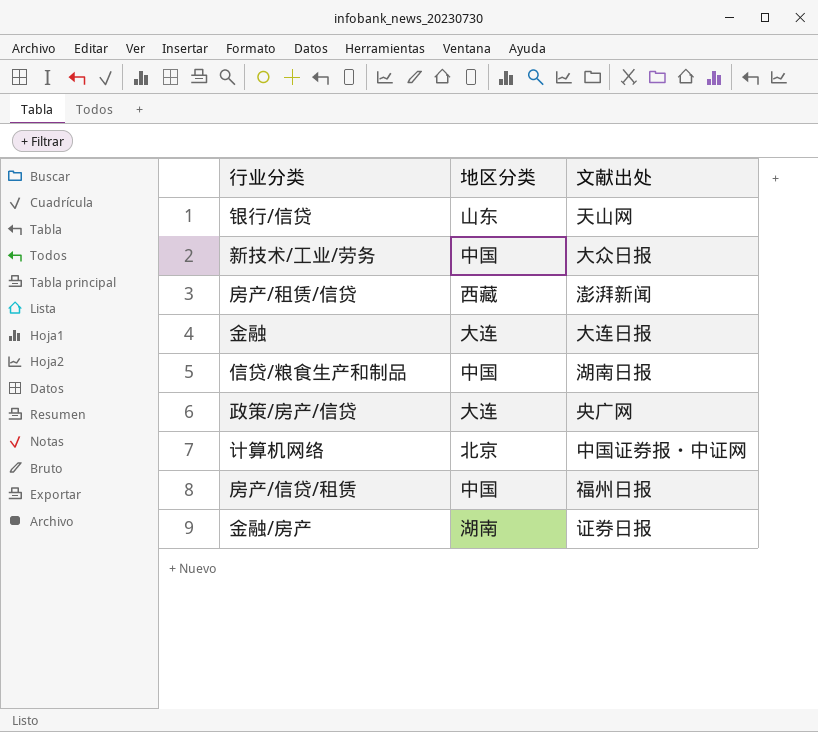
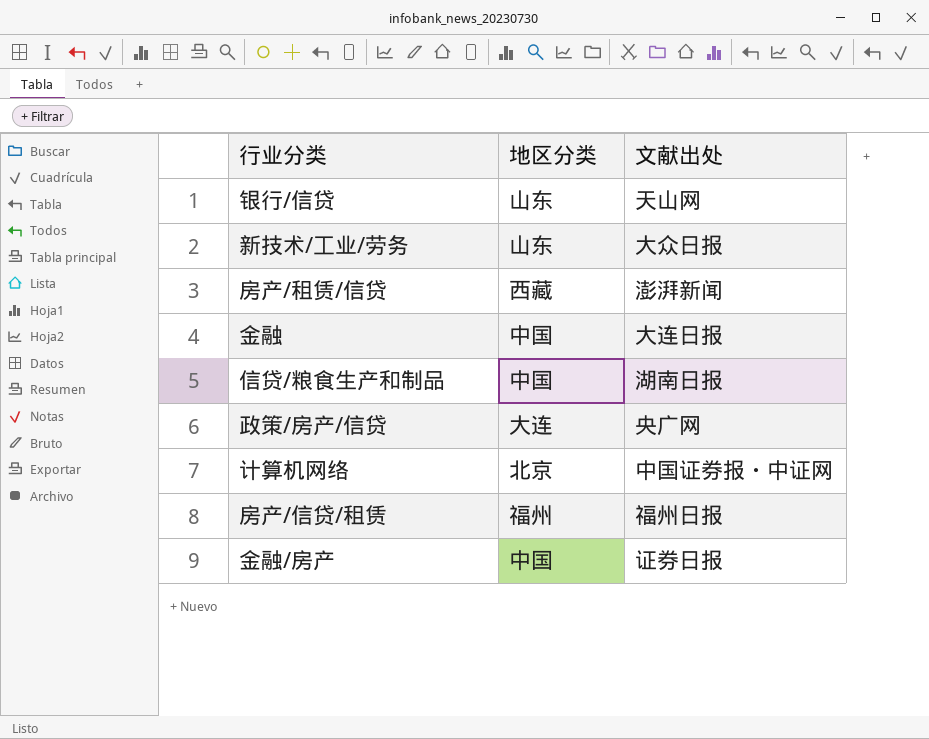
新技术/工业/劳务 | 地区分类: 中国 -> 山东
金融 | 地区分类: 大连 -> 中国
房产/信贷/租赁 | 地区分类: 中国 -> 福州
金融/房产 | 地区分类: 湖南 -> 中国

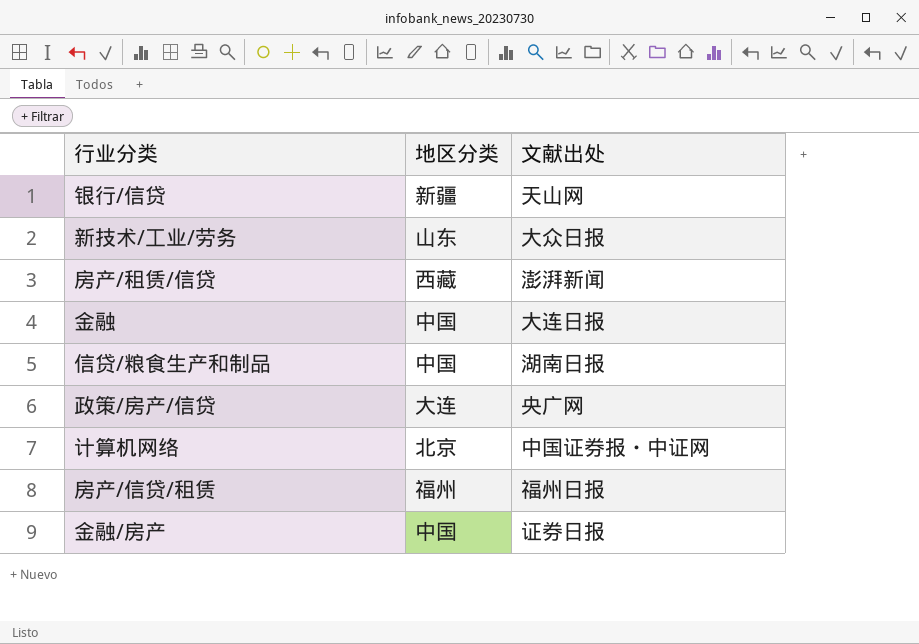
银行/信贷 | 地区分类: 山东 -> 新疆

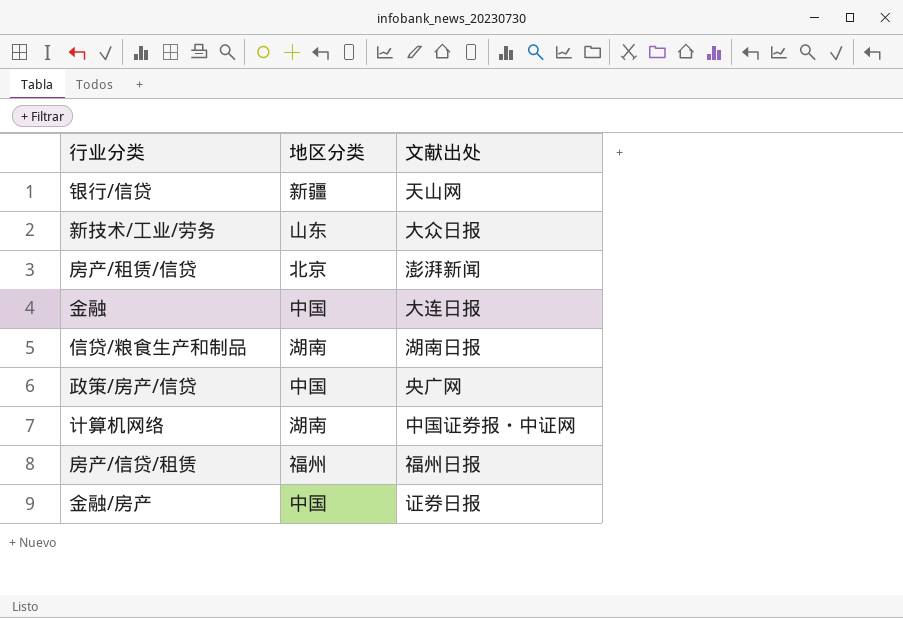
房产/租赁/信贷 | 地区分类: 西藏 -> 北京
信贷/粮食生产和制品 | 地区分类: 中国 -> 湖南
政策/房产/信贷 | 地区分类: 大连 -> 中国
计算机网络 | 地区分类: 北京 -> 湖南

